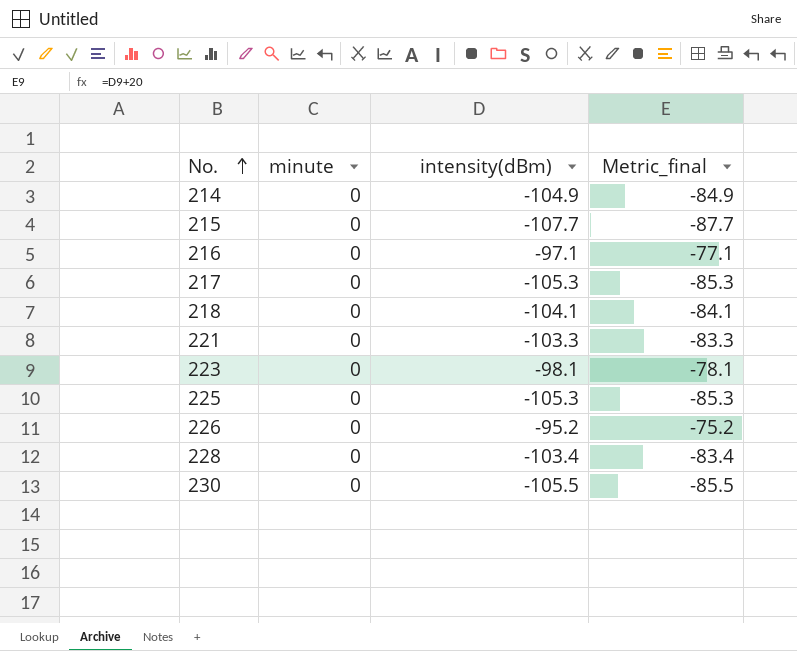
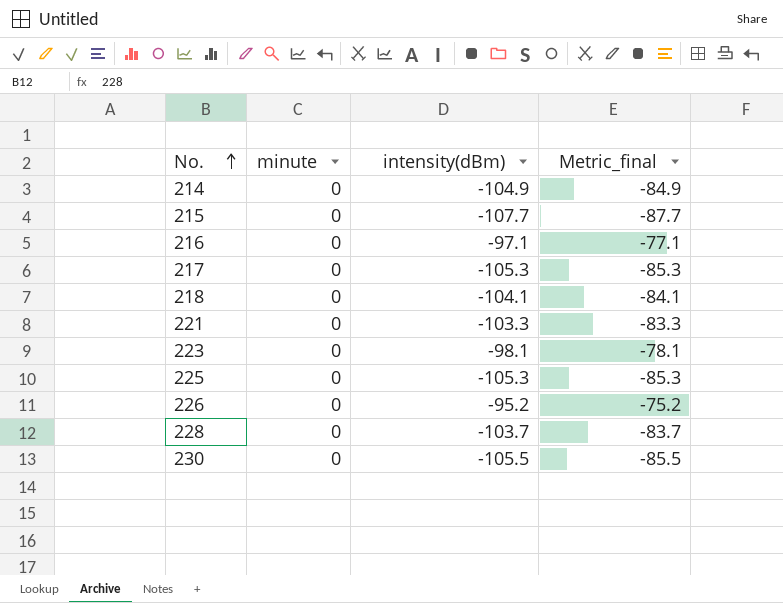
228 | intensity(dBm): -103.4 -> -103.7
228 | Metric_final: -83.4 -> -83.7

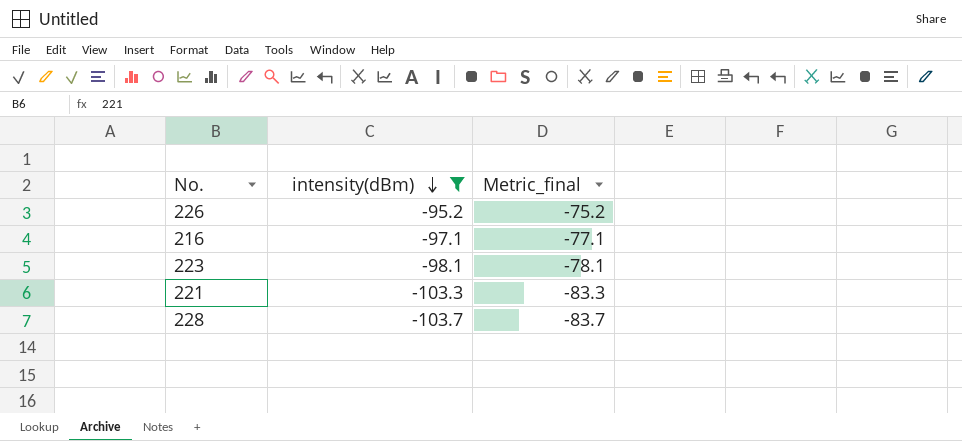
filter: none -> intensity(dBm) >= -103.7
row order: No. ascending -> intensity(dBm) descending
column minute | position: 2 -> none

